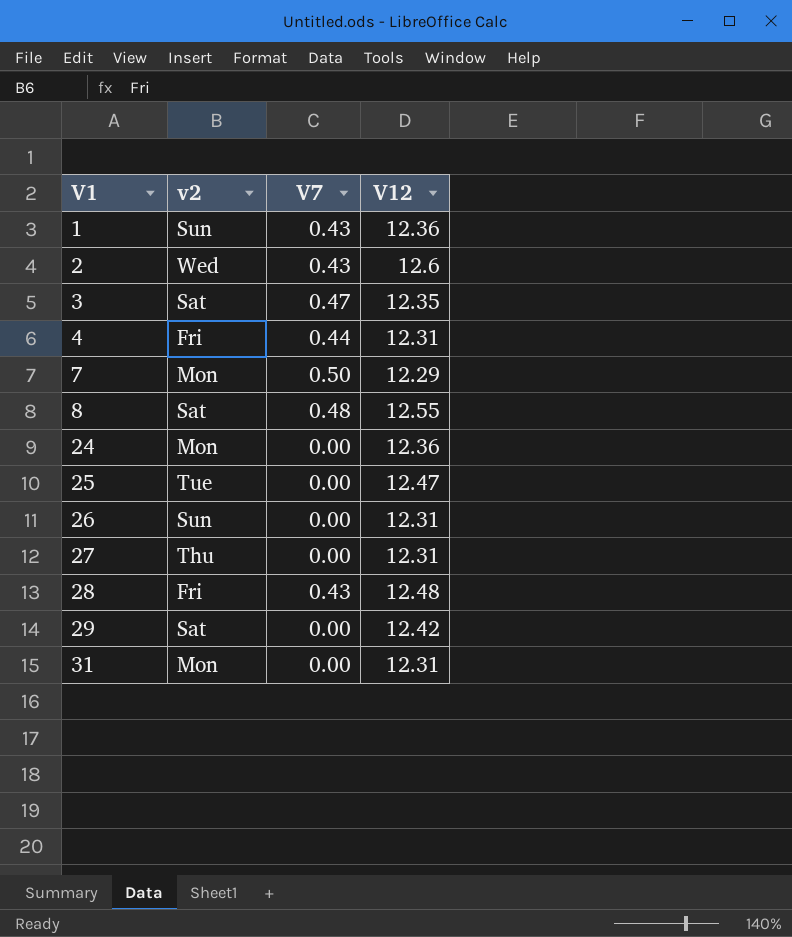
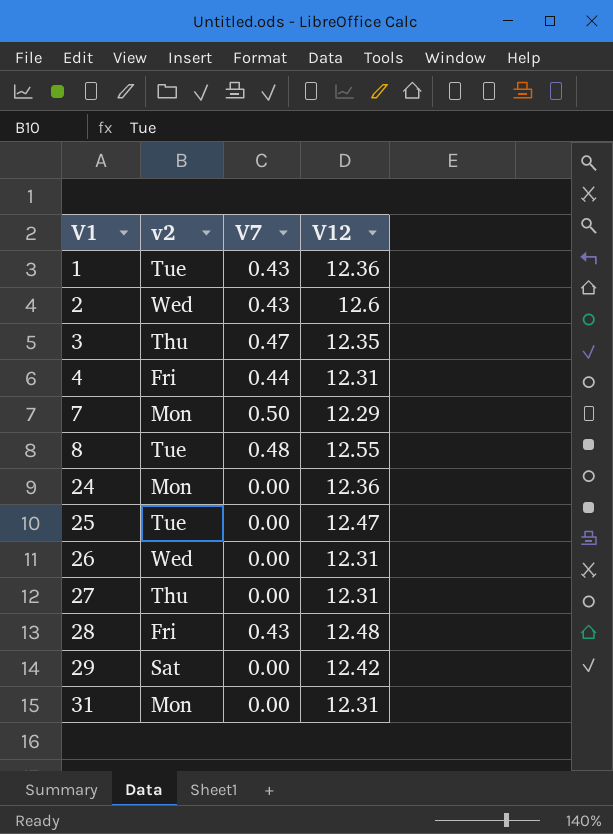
1 | v2: Sun -> Tue
3 | v2: Sat -> Thu
8 | v2: Sat -> Tue
26 | v2: Sun -> Wed

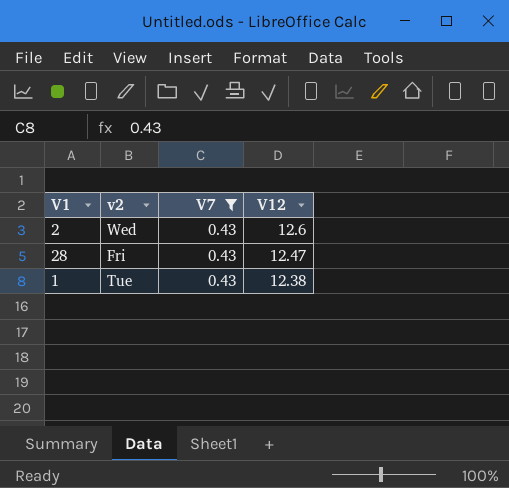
filter: none -> V7 = 0.43
row order: V1 ascending -> V12 descending
28 | V12: 12.48 -> 12.47
1 | V12: 12.36 -> 12.38

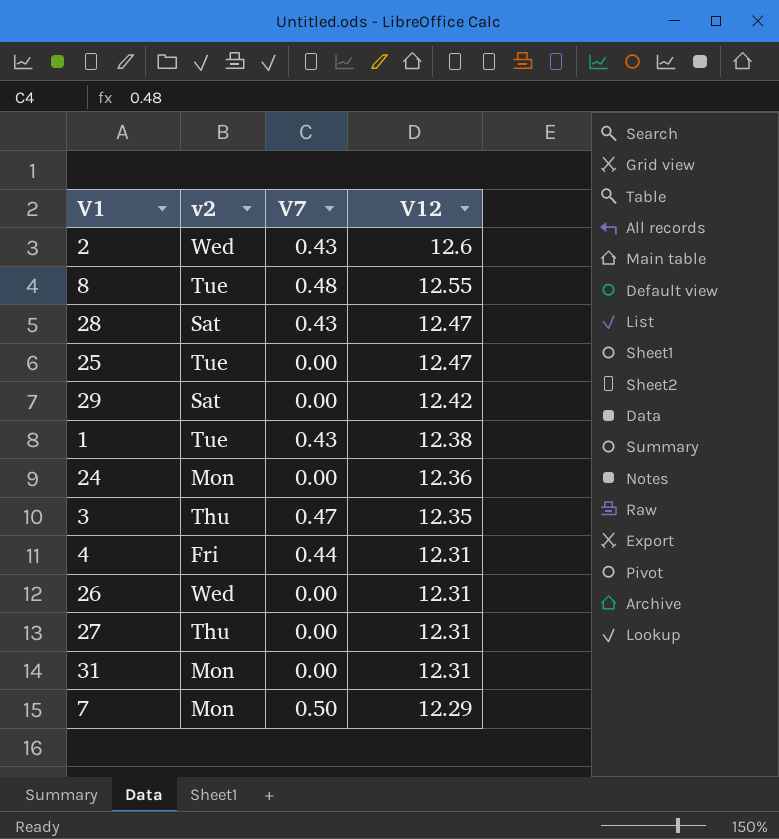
filter: V7 = 0.43 -> none
28 | v2: Fri -> Sat

